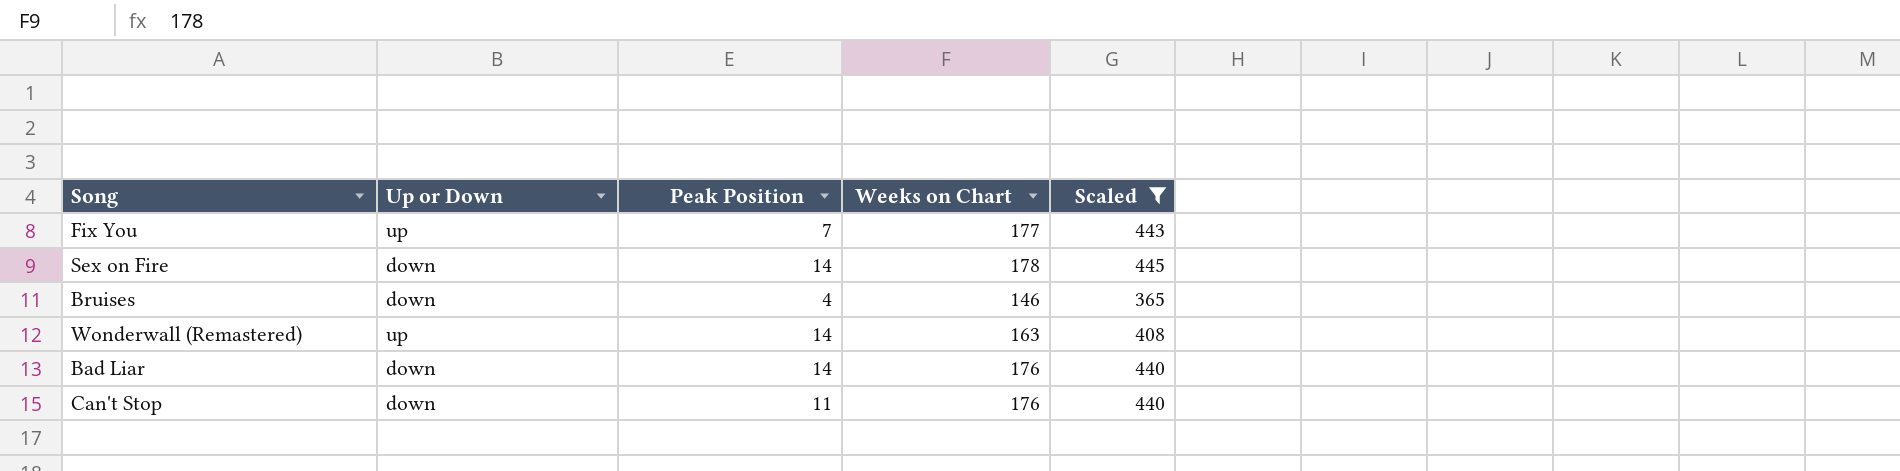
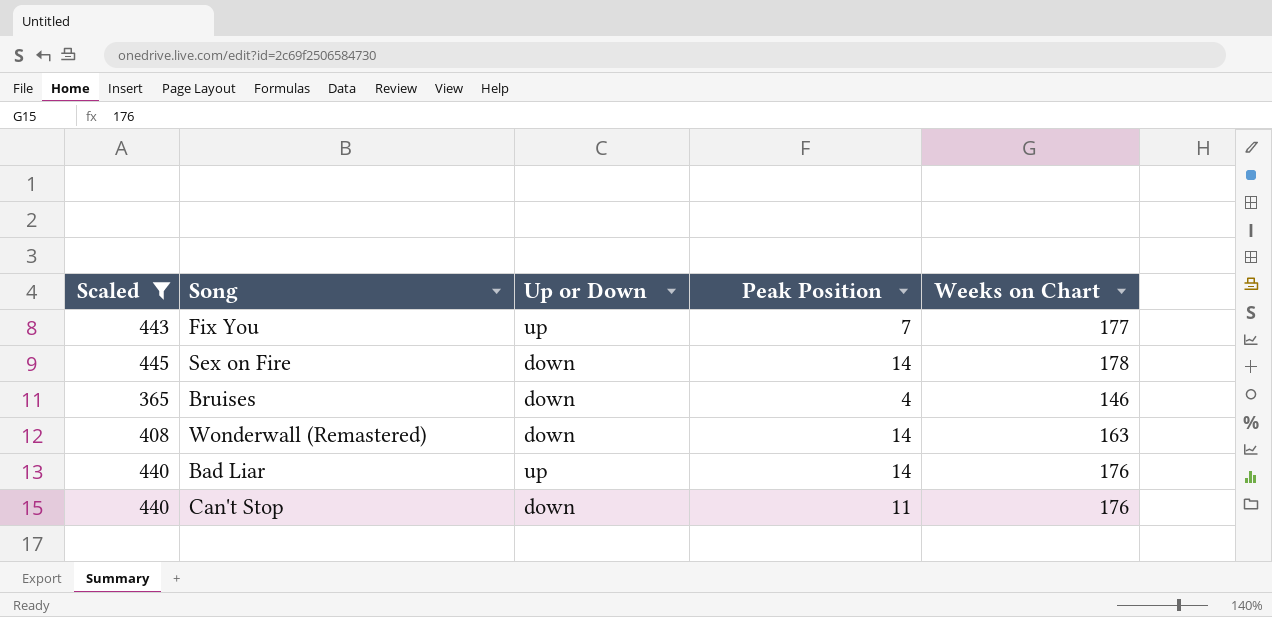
column Scaled | position: 5 -> 1
Wonderwall (Remastered) | Up or Down: up -> down
Bad Liar | Up or Down: down -> up

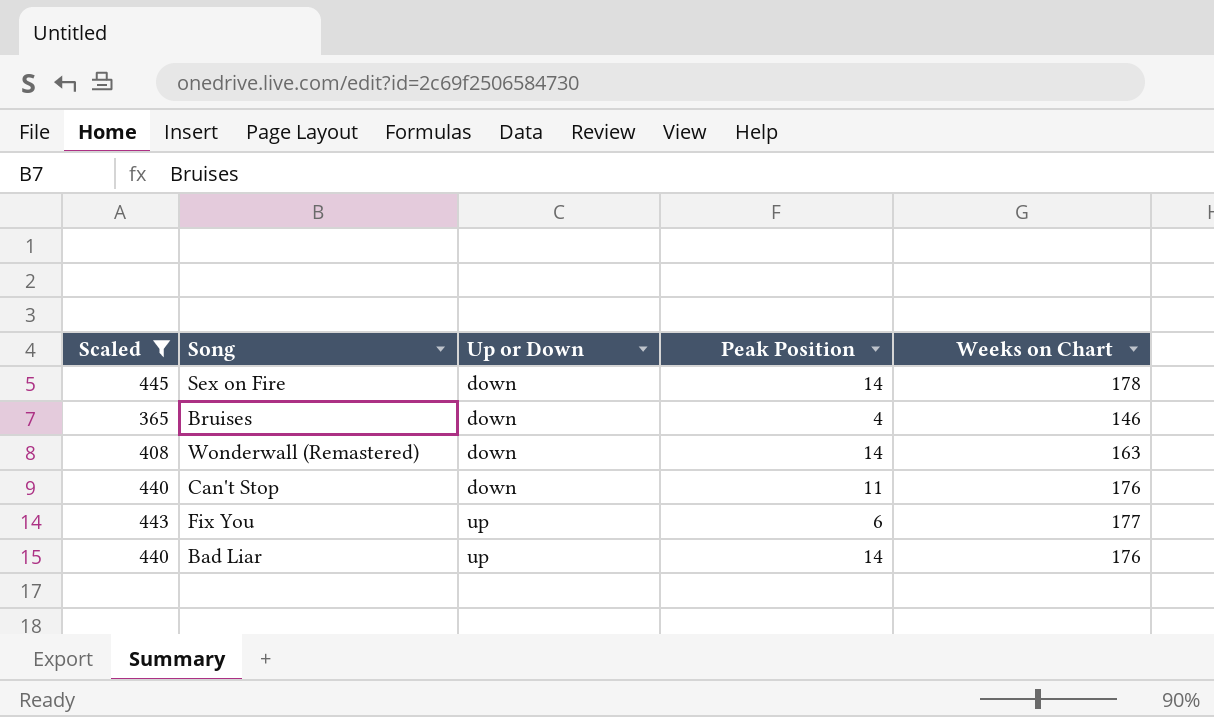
row order: none -> Up or Down ascending
Fix You | Peak Position: 7 -> 6

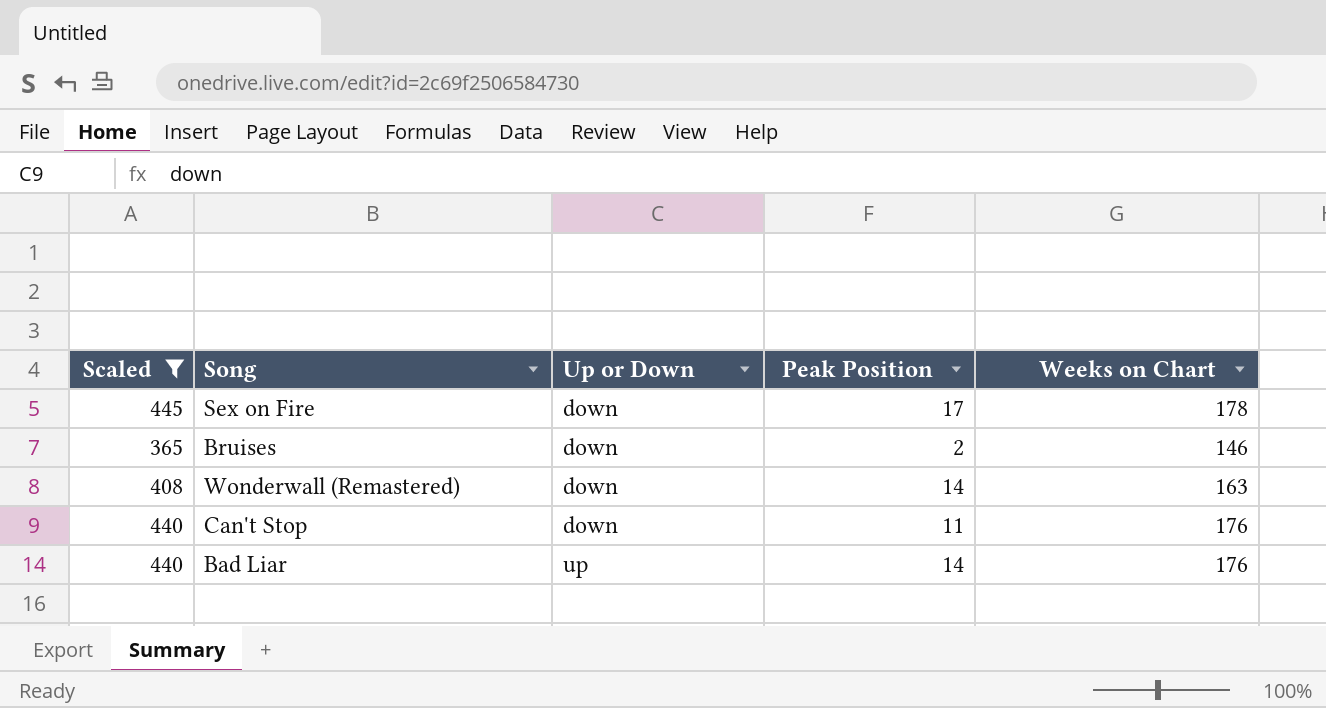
row Fix You: 443 | up | 6 | 177 -> none
Sex on Fire | Peak Position: 14 -> 17
Bruises | Peak Position: 4 -> 2

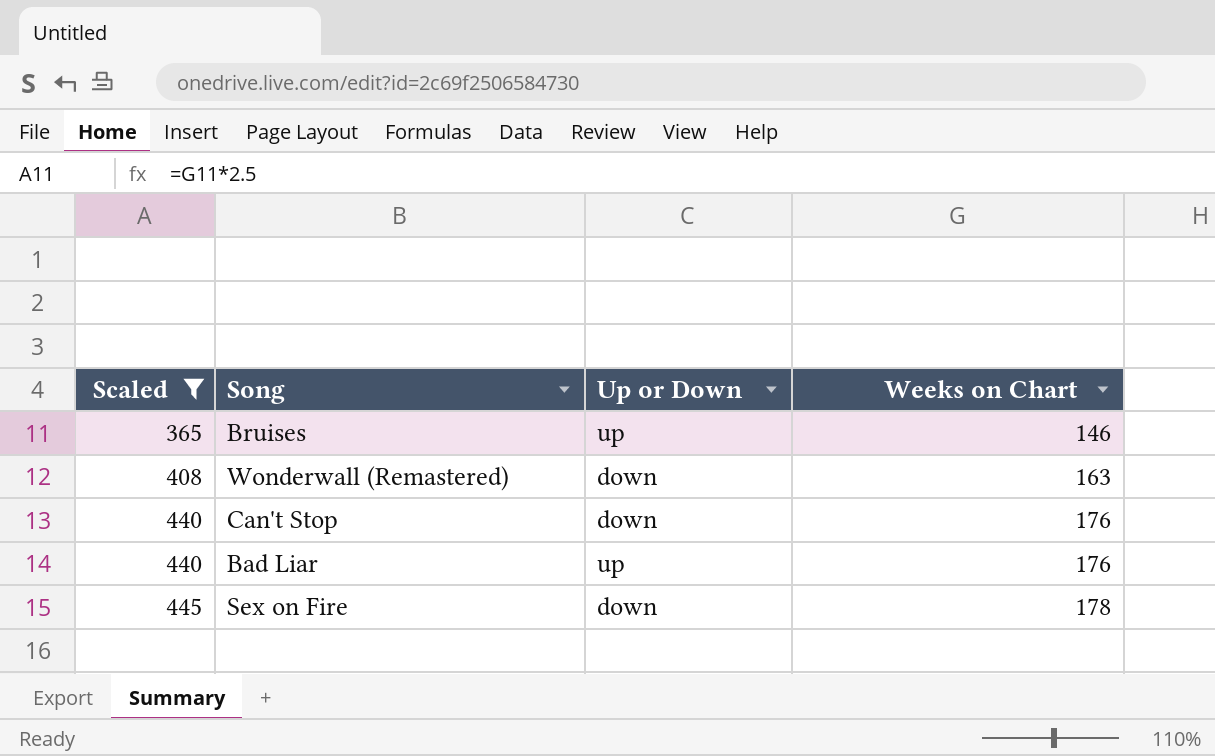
row order: Up or Down ascending -> Scaled ascending
column Peak Position | position: 4 -> none
Bruises | Up or Down: down -> up

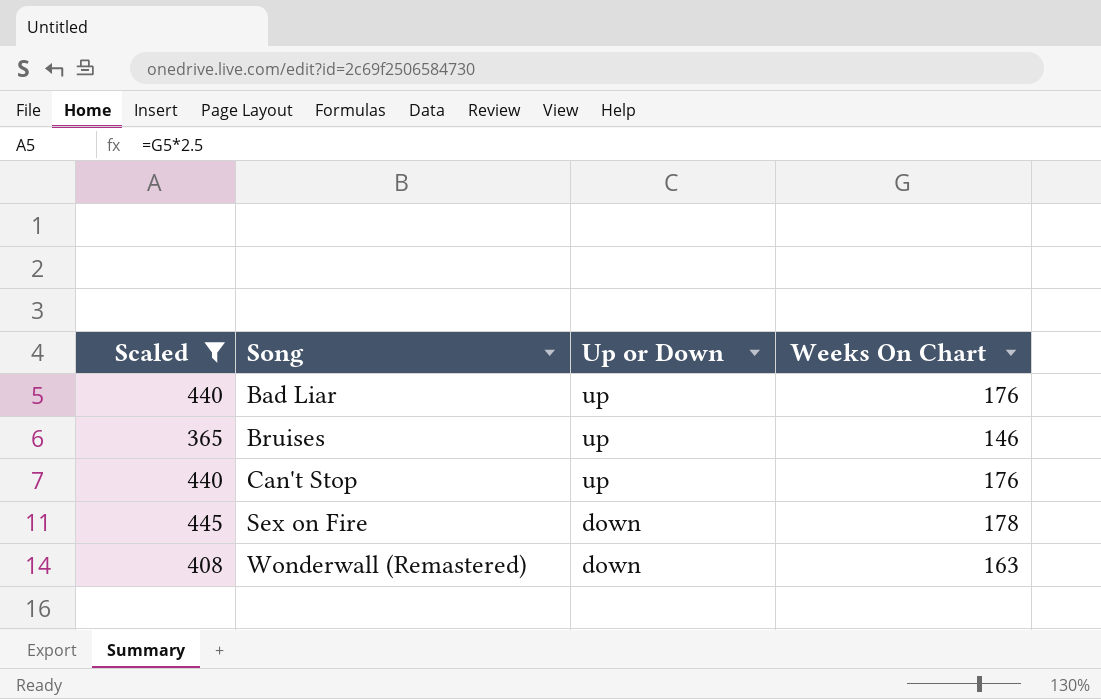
row order: Scaled ascending -> Song ascending
column name: Weeks on Chart -> Weeks On Chart
Can't Stop | Up or Down: down -> up

